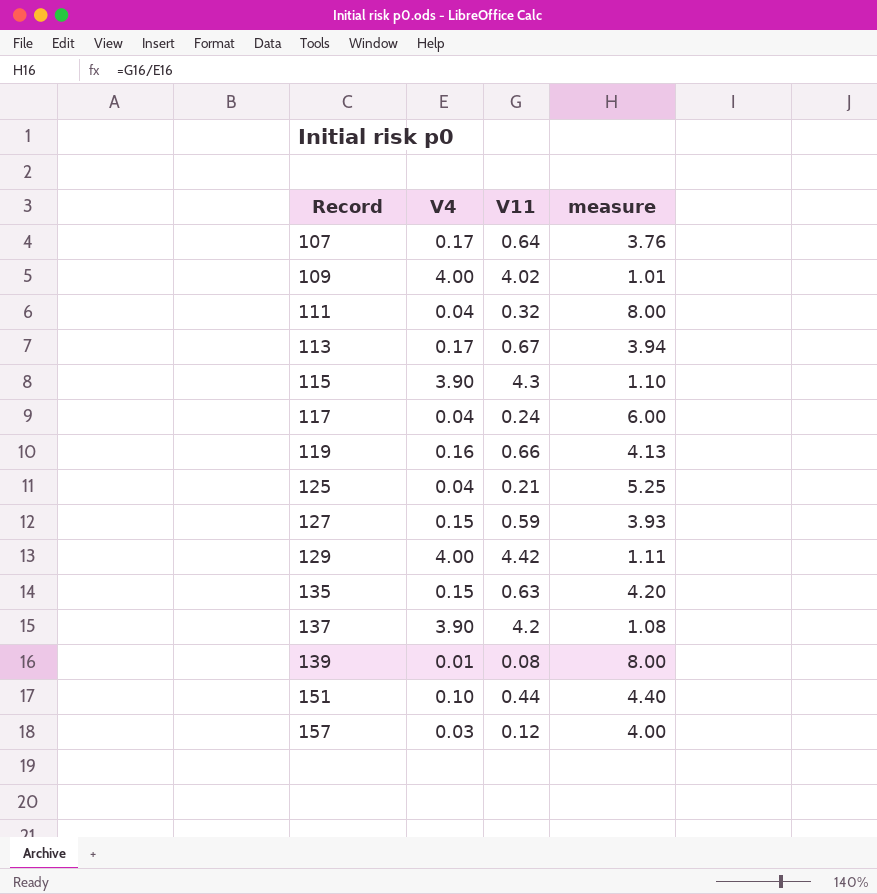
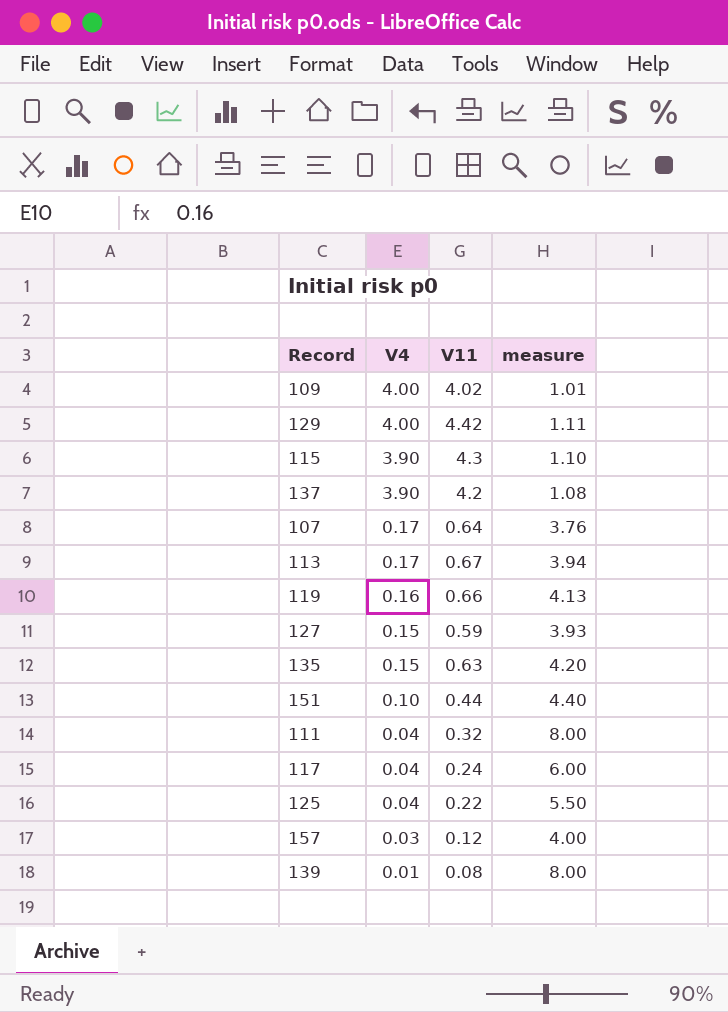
row order: Record ascending -> V4 descending
125 | V11: 0.21 -> 0.22
125 | measure: 5.25 -> 5.50

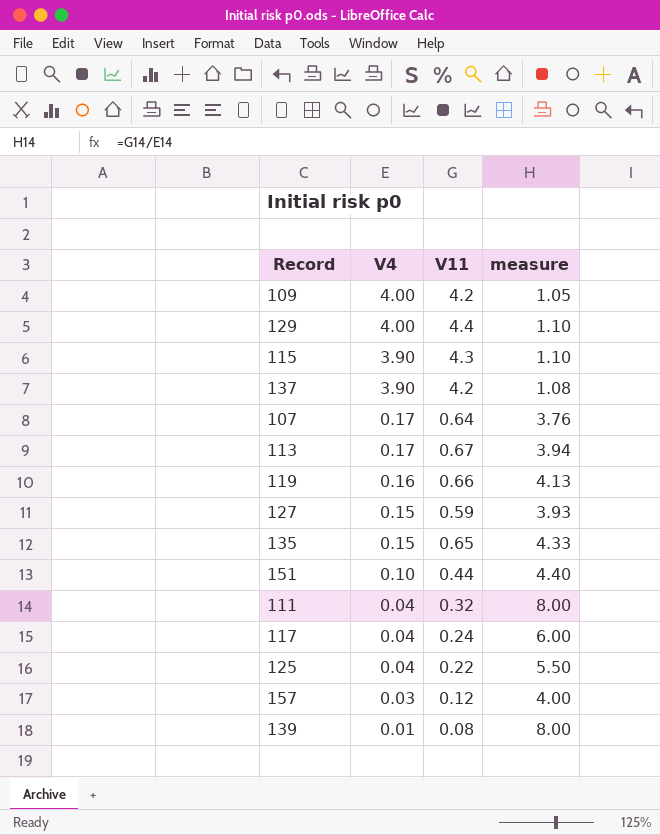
109 | V11: 4.02 -> 4.2
109 | measure: 1.01 -> 1.05
129 | V11: 4.42 -> 4.4
129 | measure: 1.11 -> 1.10
135 | V11: 0.63 -> 0.65
135 | measure: 4.20 -> 4.33

